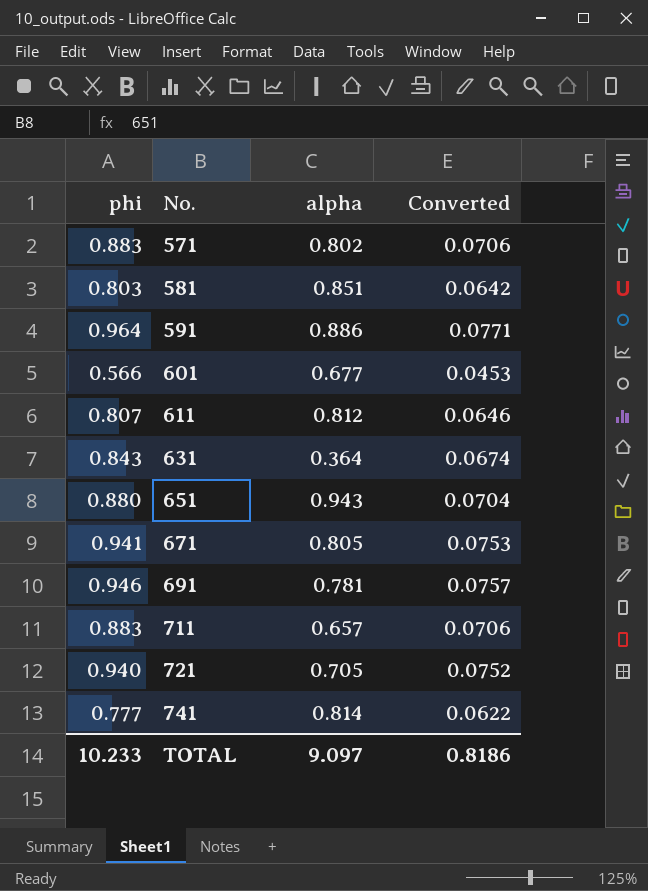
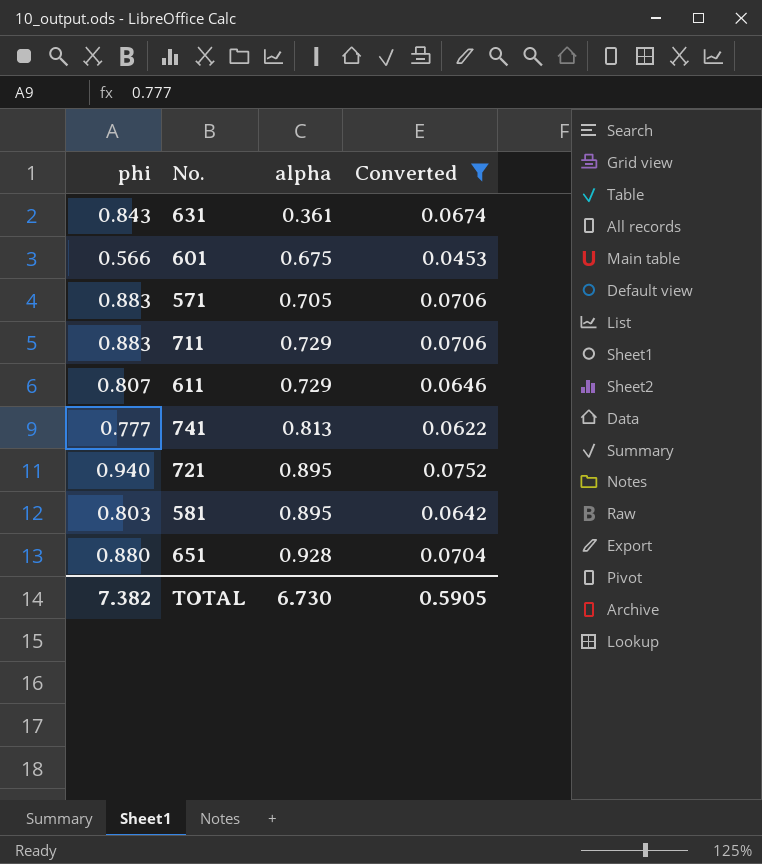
filter: none -> Converted <= 0.0752
row order: No. ascending -> alpha ascending
631 | alpha: 0.364 -> 0.361
601 | alpha: 0.677 -> 0.675
571 | alpha: 0.802 -> 0.705
711 | alpha: 0.657 -> 0.729
611 | alpha: 0.812 -> 0.729
741 | alpha: 0.814 -> 0.813
721 | alpha: 0.705 -> 0.895
581 | alpha: 0.851 -> 0.895
651 | alpha: 0.943 -> 0.928
TOTAL | phi: 10.233 -> 7.382
TOTAL | alpha: 9.097 -> 6.730
TOTAL | Converted: 0.8186 -> 0.5905

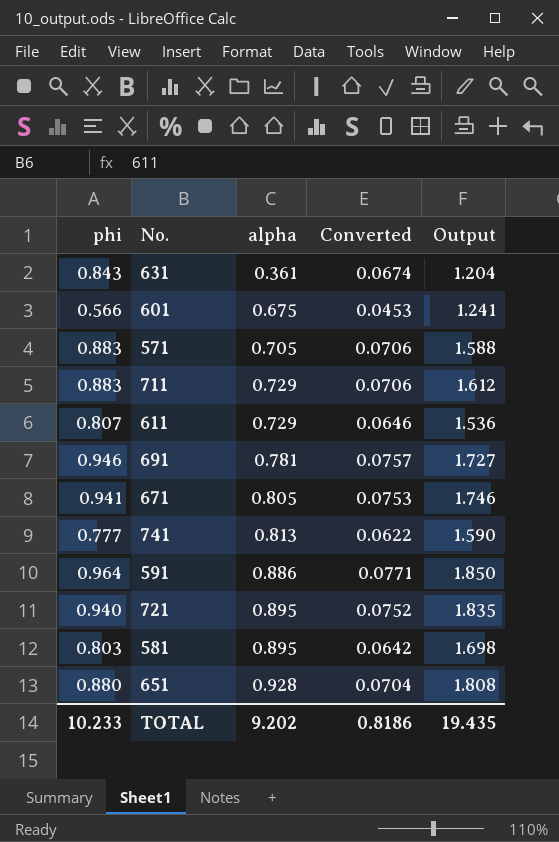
filter: Converted <= 0.0752 -> none
column Output | formula: none -> [phi] + [alpha]
TOTAL | phi: 7.382 -> 10.233
TOTAL | alpha: 6.730 -> 9.202
TOTAL | Converted: 0.5905 -> 0.8186

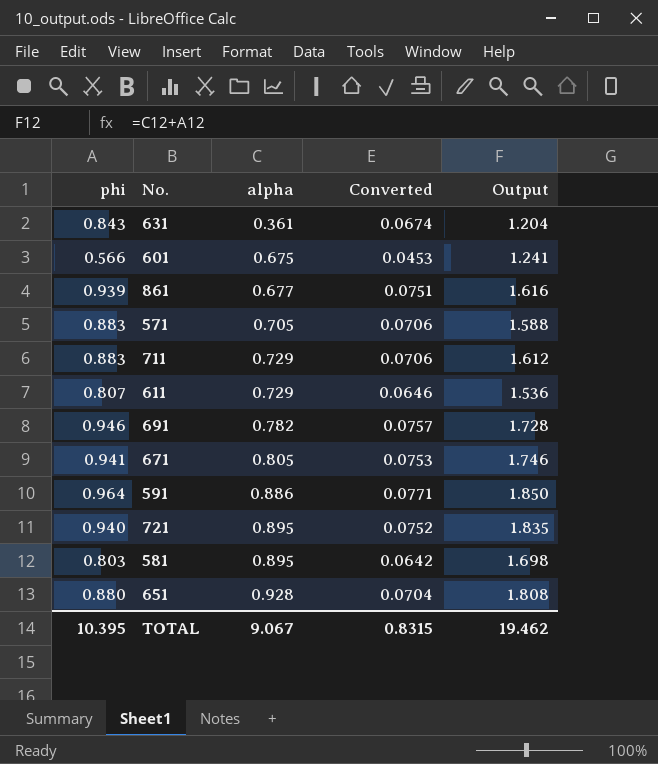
row 741: 0.777 | 0.813 | 0.0622 | 1.590 -> none
row 861: none -> 0.939 | 0.677 | 0.0751 | 1.616
691 | alpha: 0.781 -> 0.782
691 | Output: 1.727 -> 1.728
TOTAL | phi: 10.233 -> 10.395
TOTAL | alpha: 9.202 -> 9.067
TOTAL | Converted: 0.8186 -> 0.8315
TOTAL | Output: 19.435 -> 19.462

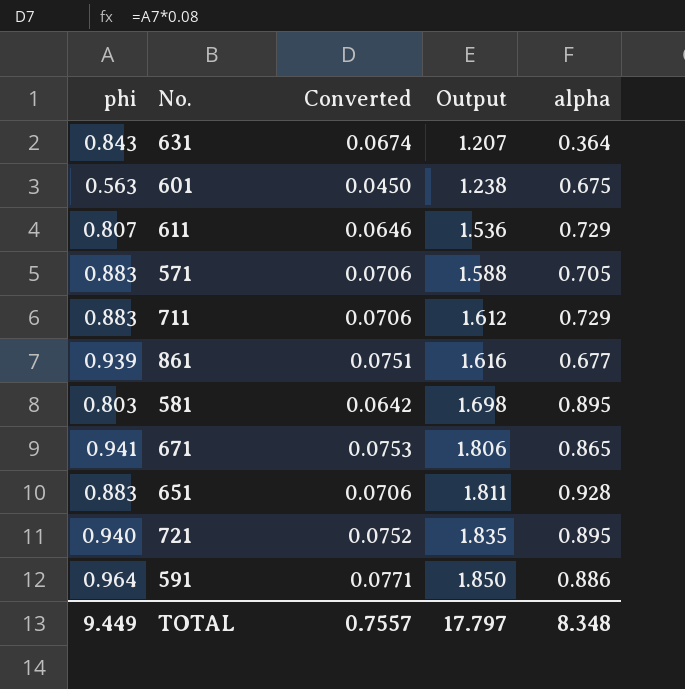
row order: alpha ascending -> Output ascending
column alpha | position: 3 -> 5
row 691: 0.946 | 0.782 | 0.0757 | 1.728 -> none
631 | Output: 1.204 -> 1.207
631 | alpha: 0.361 -> 0.364
601 | phi: 0.566 -> 0.563
601 | Converted: 0.0453 -> 0.0450
601 | Output: 1.241 -> 1.238
671 | Output: 1.746 -> 1.806
671 | alpha: 0.805 -> 0.865
651 | phi: 0.880 -> 0.883
651 | Converted: 0.0704 -> 0.0706
651 | Output: 1.808 -> 1.811
TOTAL | phi: 10.395 -> 9.449
TOTAL | Converted: 0.8315 -> 0.7557
TOTAL | Output: 19.462 -> 17.797
TOTAL | alpha: 9.067 -> 8.348

